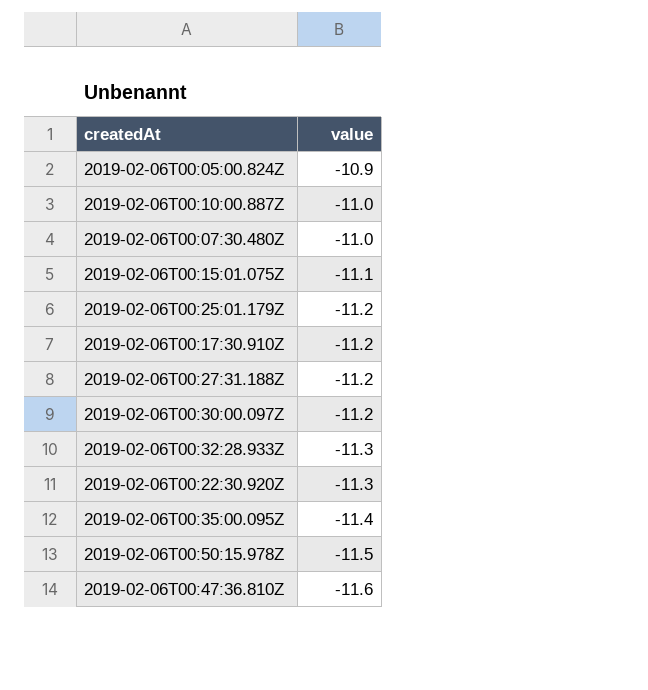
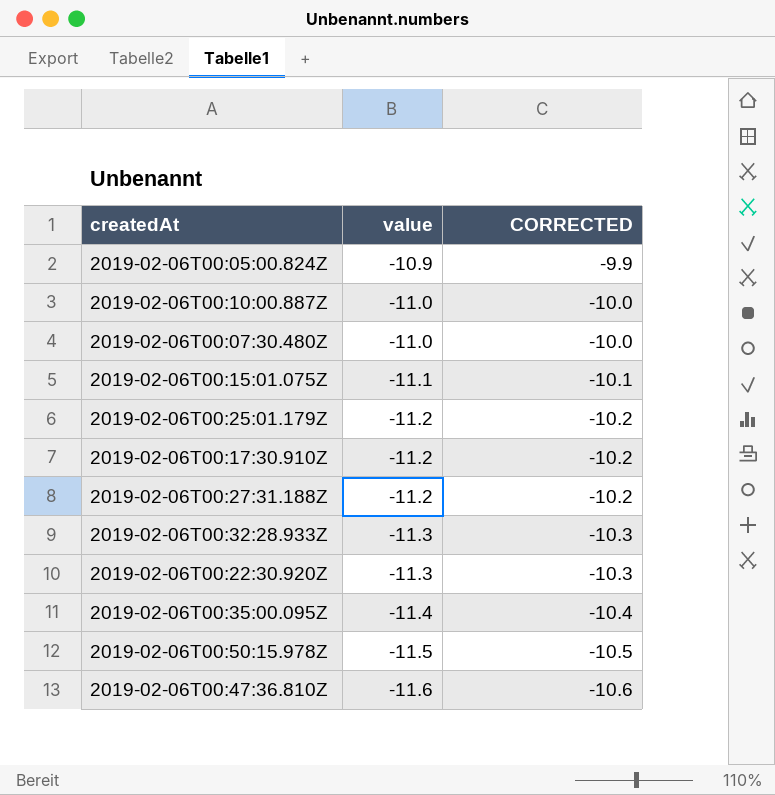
column CORRECTED | formula: none -> [value] + 1
row 2019-02-06T00:30:00.097Z: -11.2 -> none

